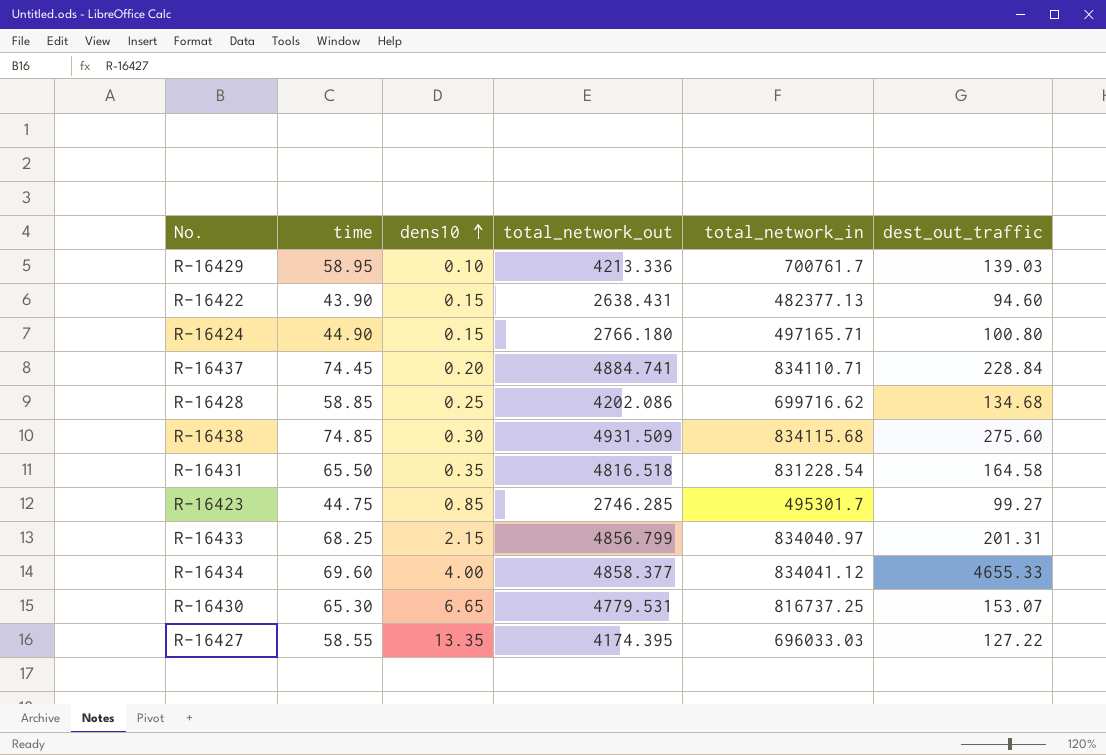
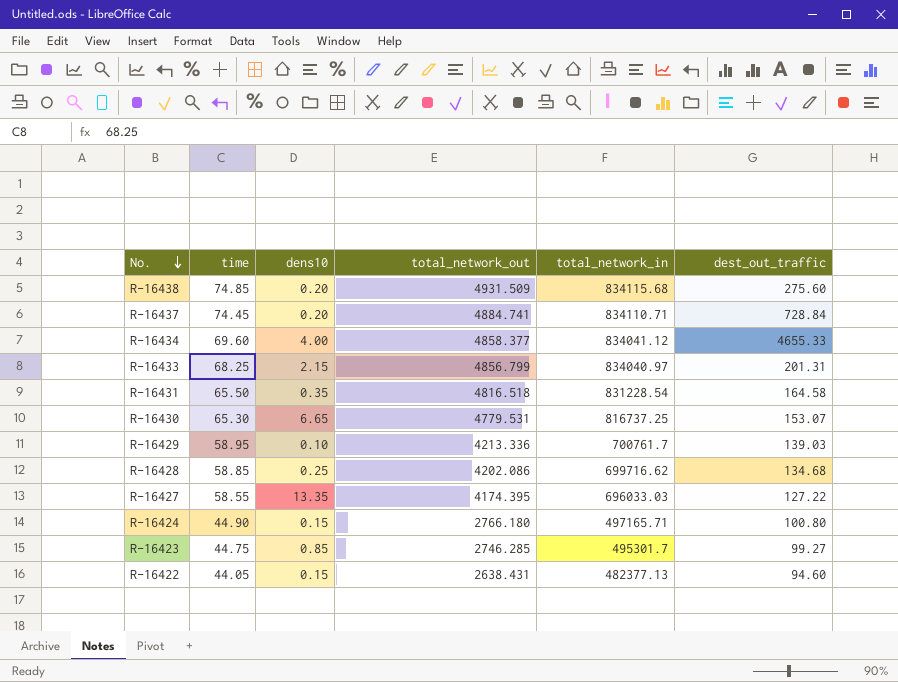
row order: dens10 ascending -> No. descending
R-16438 | dens10: 0.30 -> 0.20
R-16437 | dest_out_traffic: 228.84 -> 728.84
R-16422 | time: 43.90 -> 44.05

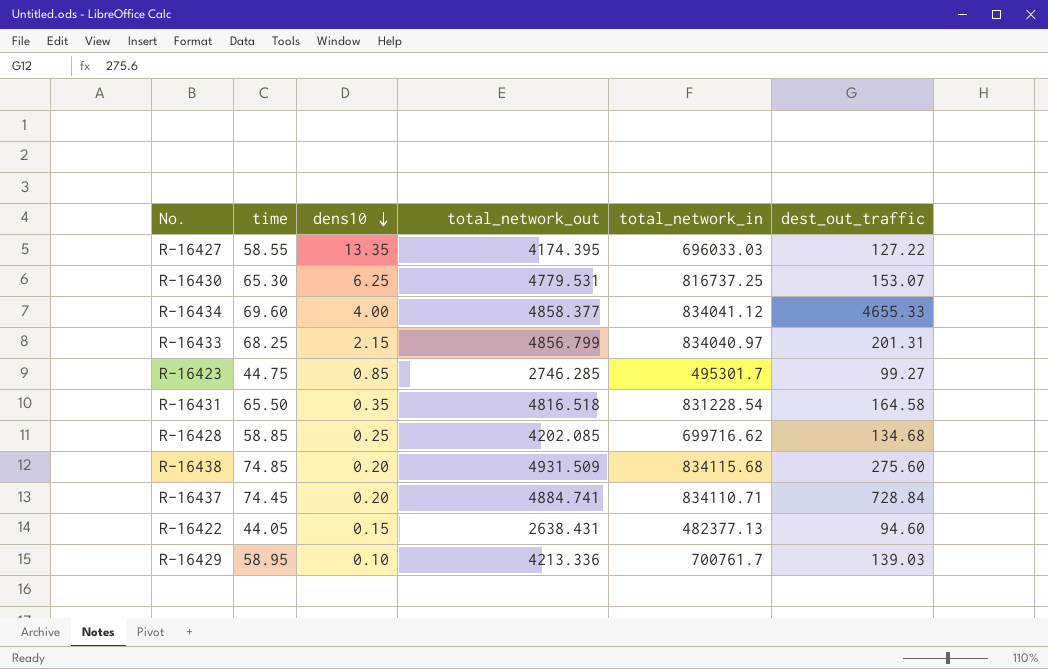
row order: No. descending -> dens10 descending
row R-16424: 44.90 | 0.15 | 2766.180 | 497165.71 | 100.80 -> none
R-16430 | dens10: 6.65 -> 6.25
R-16428 | total_network_out: 4202.086 -> 4202.085

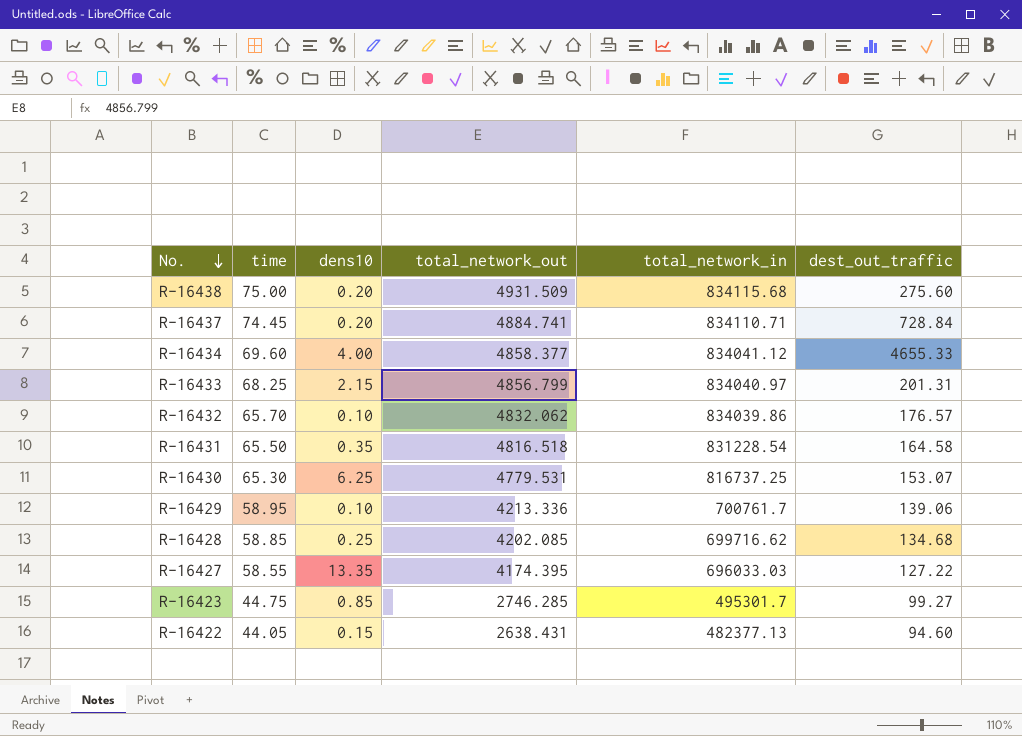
row order: dens10 descending -> No. descending
R-16438 | time: 74.85 -> 75.00
row R-16432: none -> 65.70 | 0.10 | 4832.062 | 834039.86 | 176.57
R-16429 | dest_out_traffic: 139.03 -> 139.06

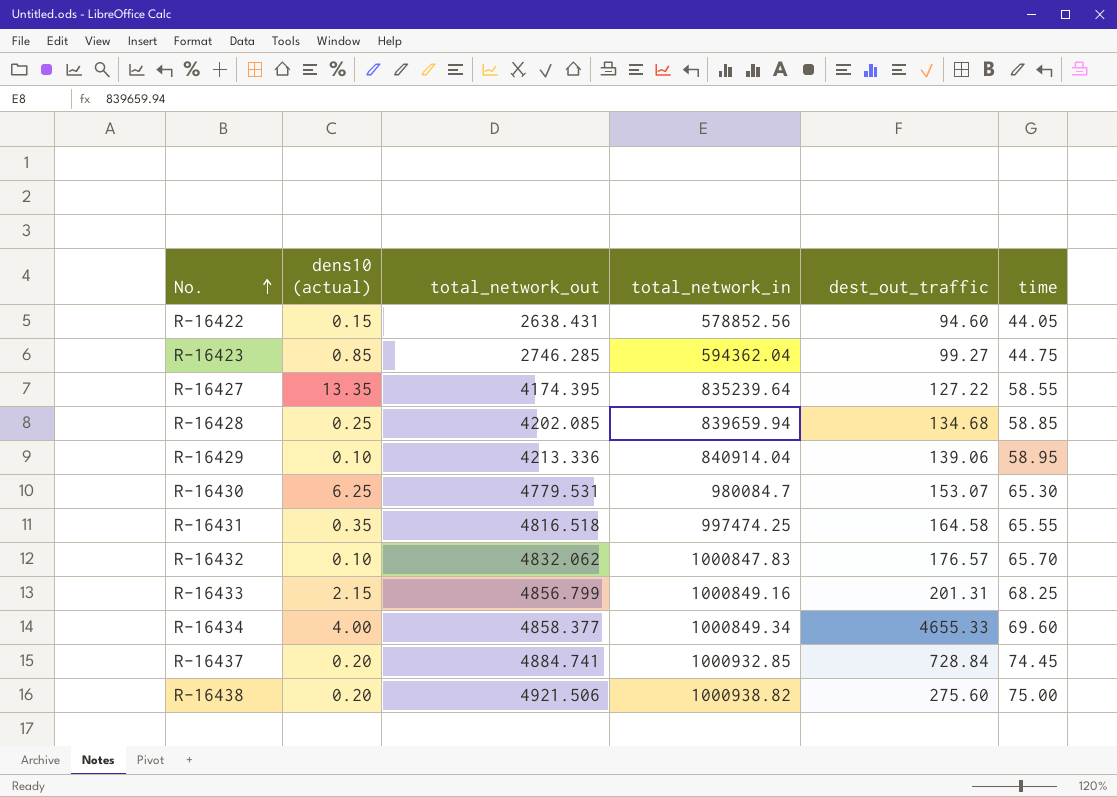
row order: No. descending -> No. ascending
column name: dens10 -> dens10 (actual)
column time | position: 2 -> 6
R-16422 | total_network_in: 482377.13 -> 578852.56
R-16423 | total_network_in: 495301.7 -> 594362.04
R-16427 | total_network_in: 696033.03 -> 835239.64
R-16428 | total_network_in: 699716.62 -> 839659.94
R-16429 | total_network_in: 700761.7 -> 840914.04
R-16430 | total_network_in: 816737.25 -> 980084.7
R-16431 | total_network_in: 831228.54 -> 997474.25
R-16431 | time: 65.50 -> 65.55
R-16432 | total_network_in: 834039.86 -> 1000847.83
R-16433 | total_network_in: 834040.97 -> 1000849.16
R-16434 | total_network_in: 834041.12 -> 1000849.34
R-16437 | total_network_in: 834110.71 -> 1000932.85
R-16438 | total_network_out: 4931.509 -> 4921.506
R-16438 | total_network_in: 834115.68 -> 1000938.82

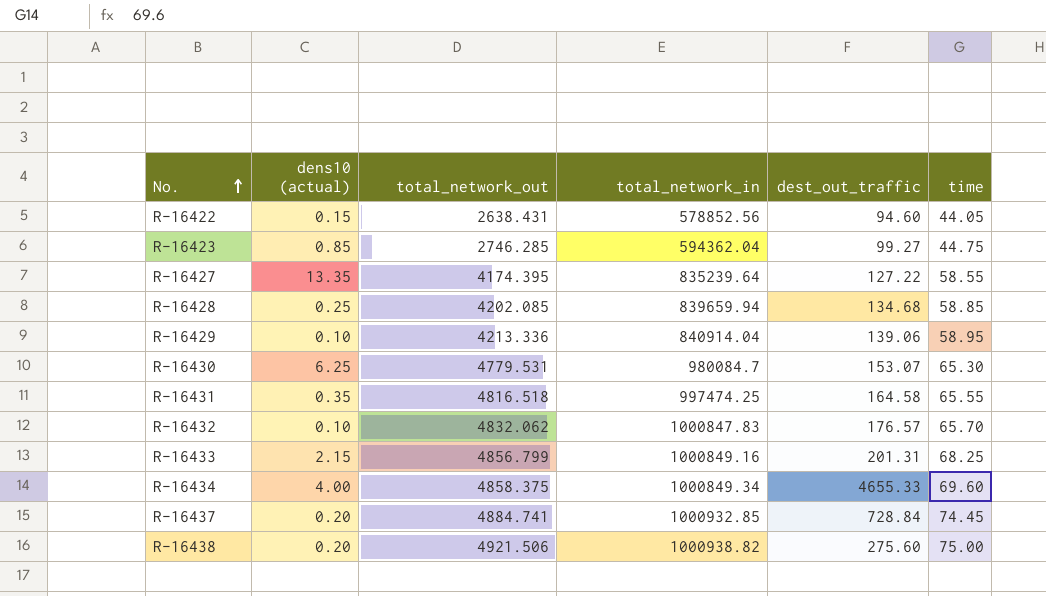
R-16434 | total_network_out: 4858.377 -> 4858.375

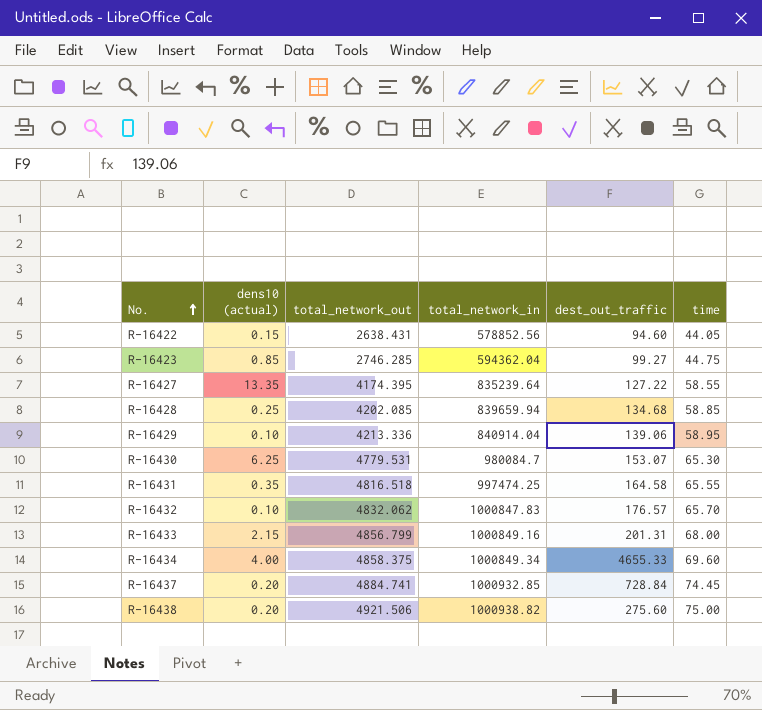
R-16433 | time: 68.25 -> 68.00

